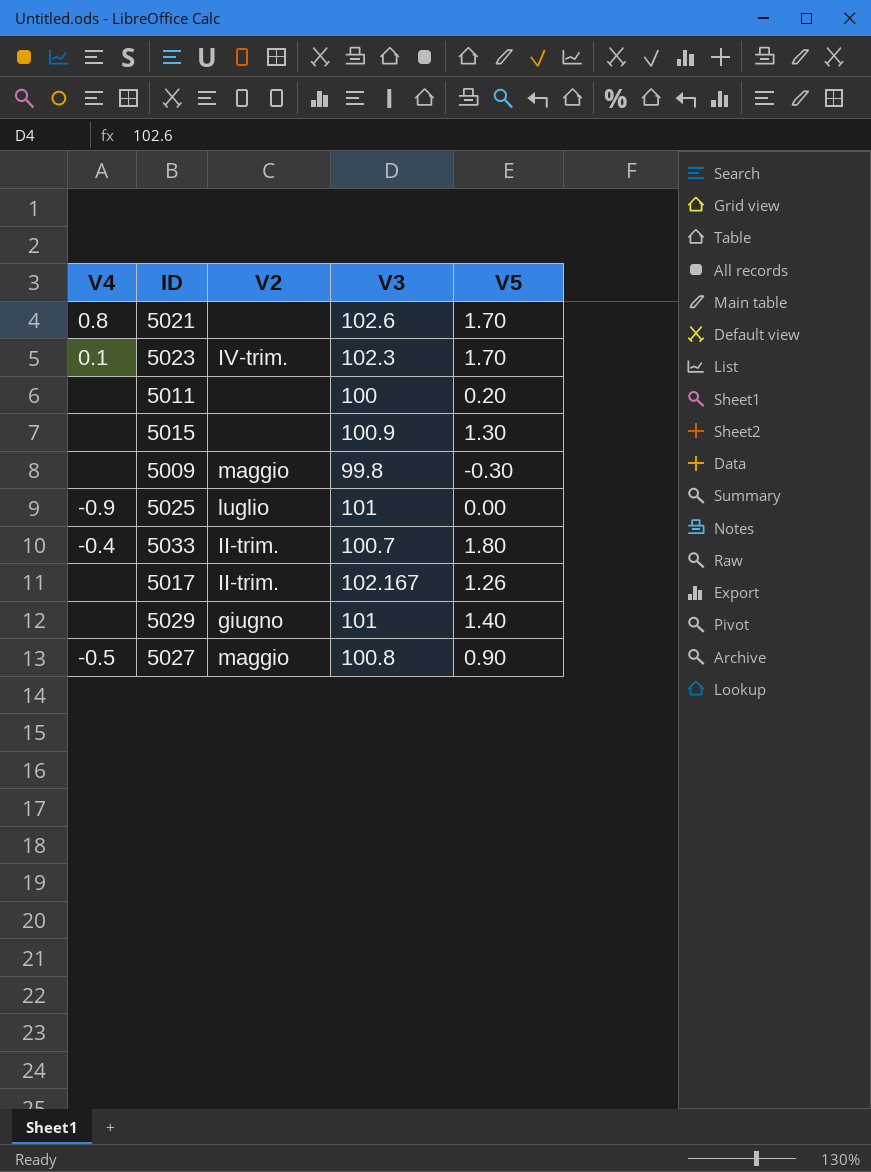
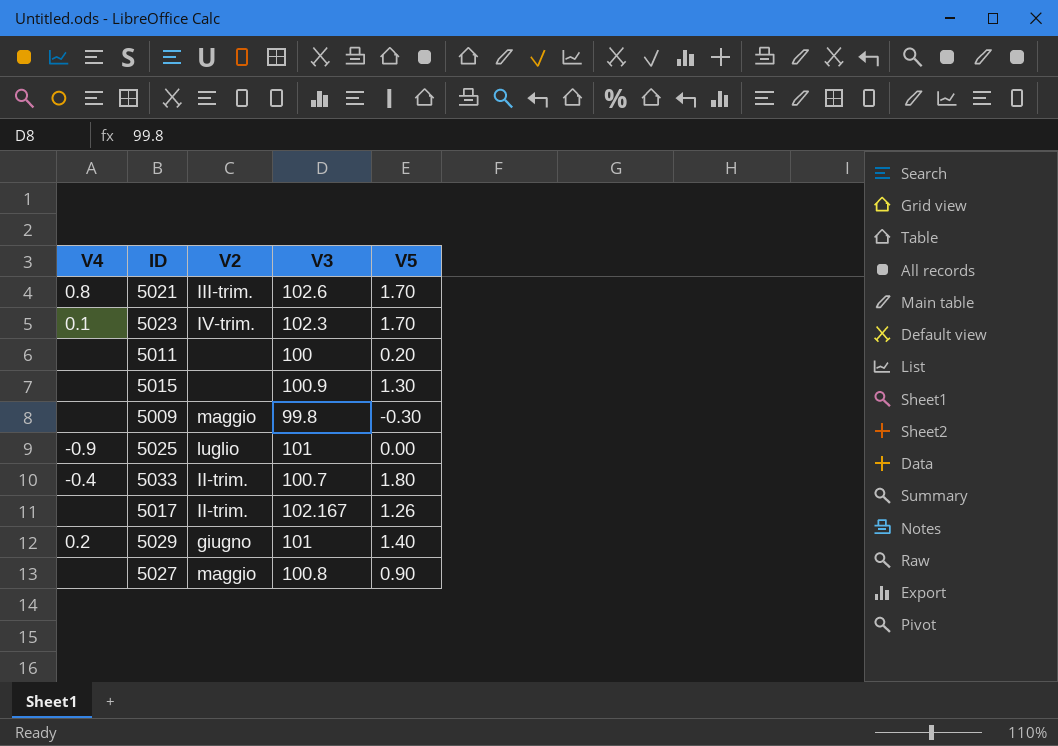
5021 | V2: none -> III-trim.
5029 | V4: none -> 0.2
5027 | V4: -0.5 -> none

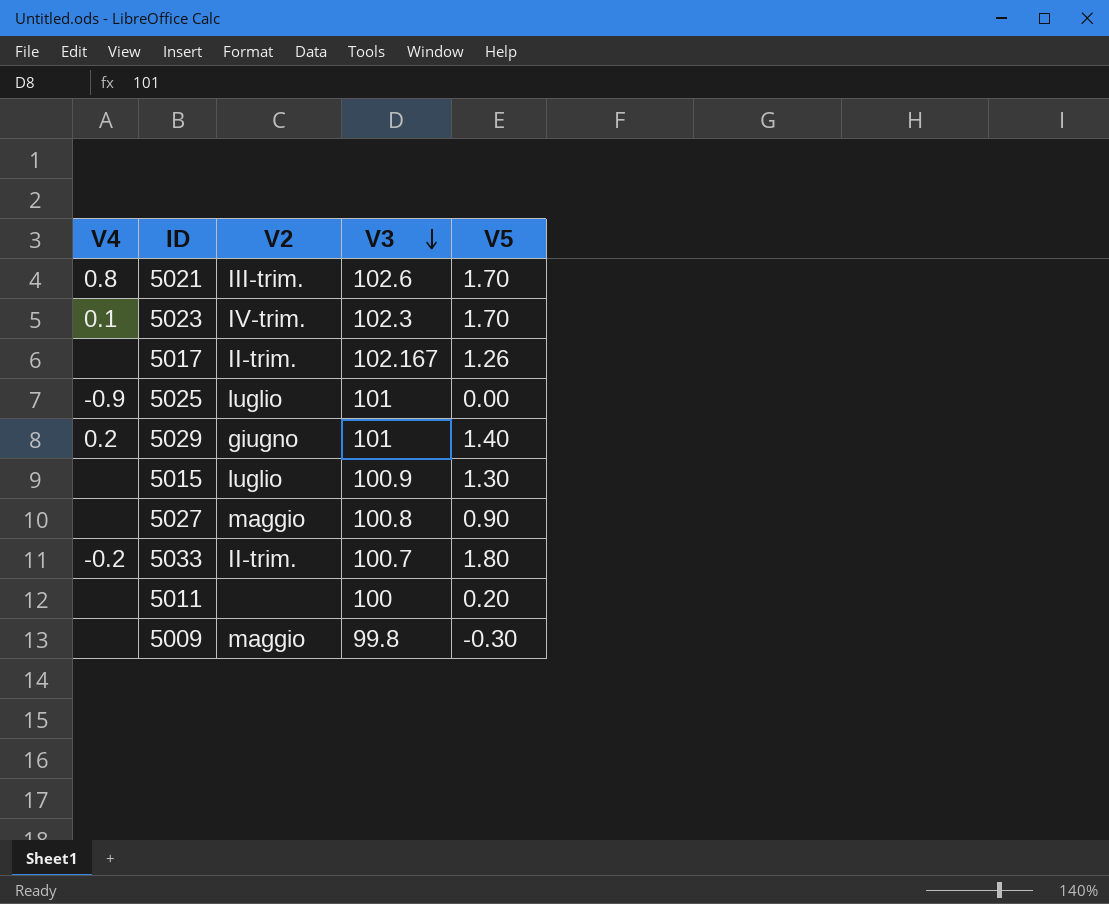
row order: none -> V3 descending
5015 | V2: none -> luglio
5033 | V4: -0.4 -> -0.2

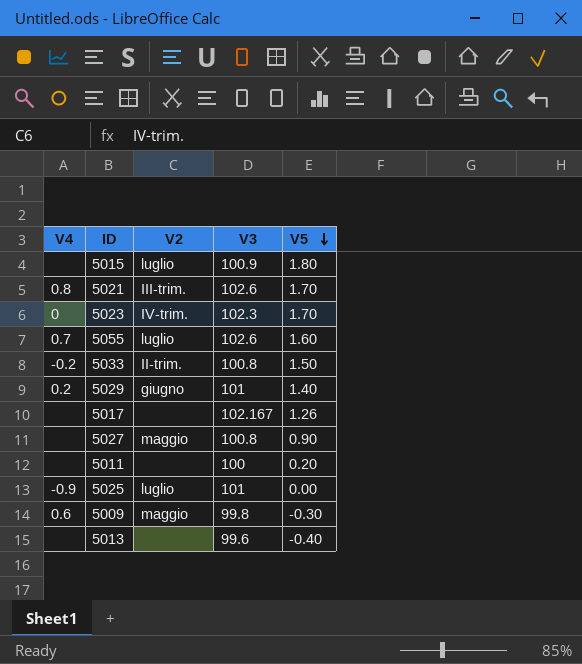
row order: V3 descending -> V5 descending
5015 | V5: 1.30 -> 1.80
5023 | V4: 0.1 -> 0
row 5055: none -> 0.7 | luglio | 102.6 | 1.60
5033 | V3: 100.7 -> 100.8
5033 | V5: 1.80 -> 1.50
5017 | V2: II-trim. -> none
5009 | V4: none -> 0.6
row 5013: none -> none | none | 99.6 | -0.40

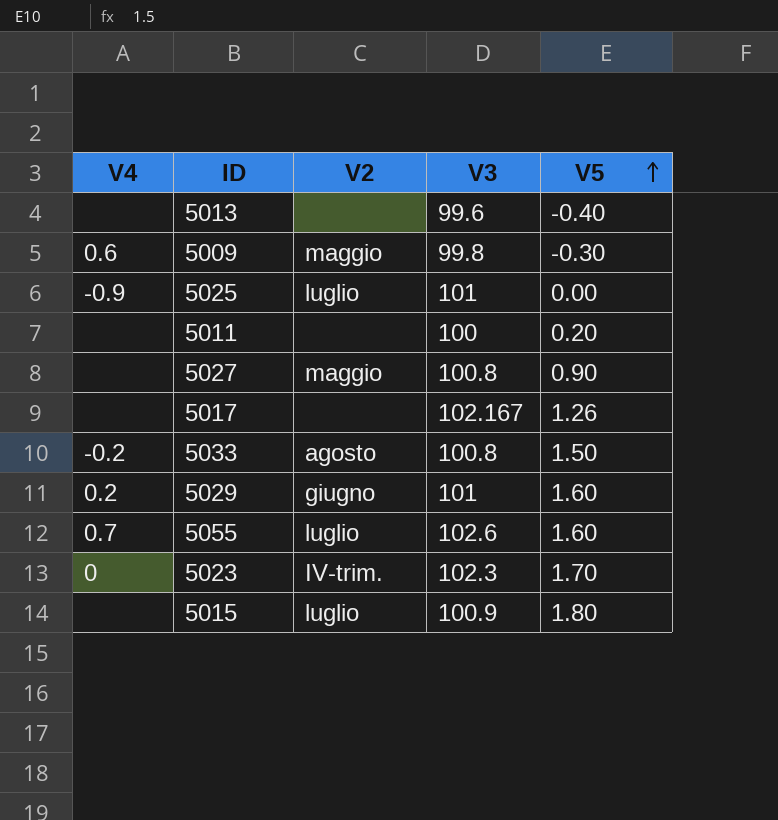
row order: V5 descending -> V5 ascending
row 5021: 0.8 | III-trim. | 102.6 | 1.70 -> none
5033 | V2: II-trim. -> agosto
5029 | V5: 1.40 -> 1.60

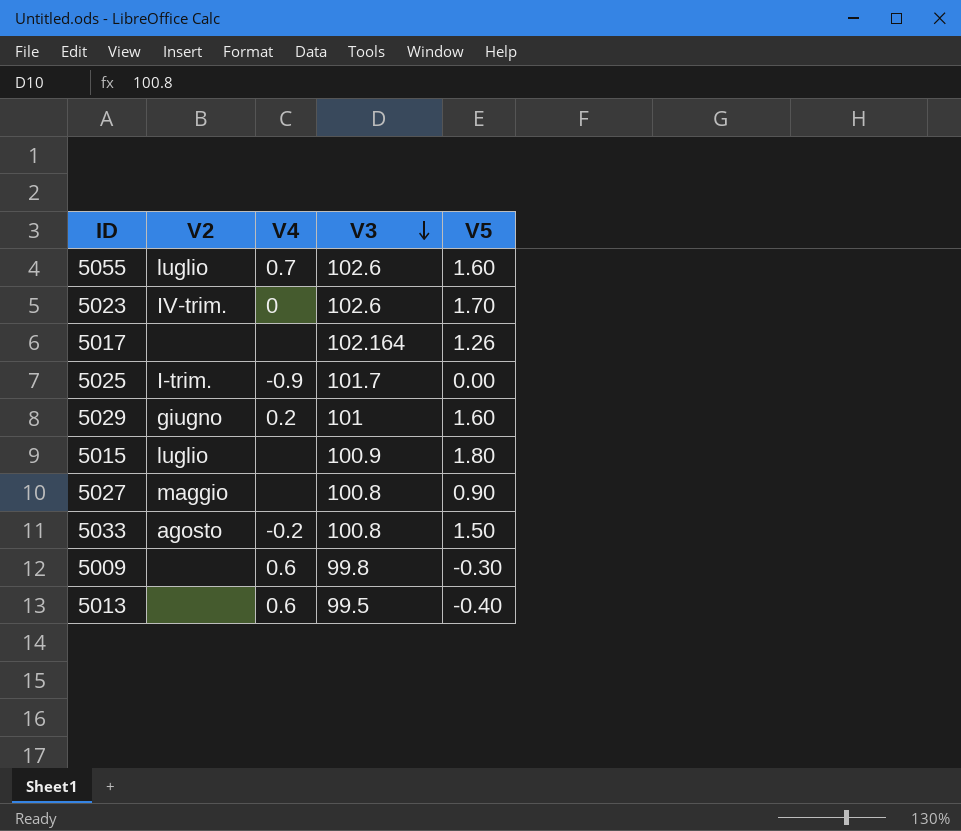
row order: V5 ascending -> V3 descending
column V4 | position: 1 -> 3
row 5011: none | none | 100 | 0.20 -> none
5023 | V3: 102.3 -> 102.6
5017 | V3: 102.167 -> 102.164
5025 | V2: luglio -> I-trim.
5025 | V3: 101 -> 101.7
5009 | V2: maggio -> none
5013 | V4: none -> 0.6
5013 | V3: 99.6 -> 99.5

